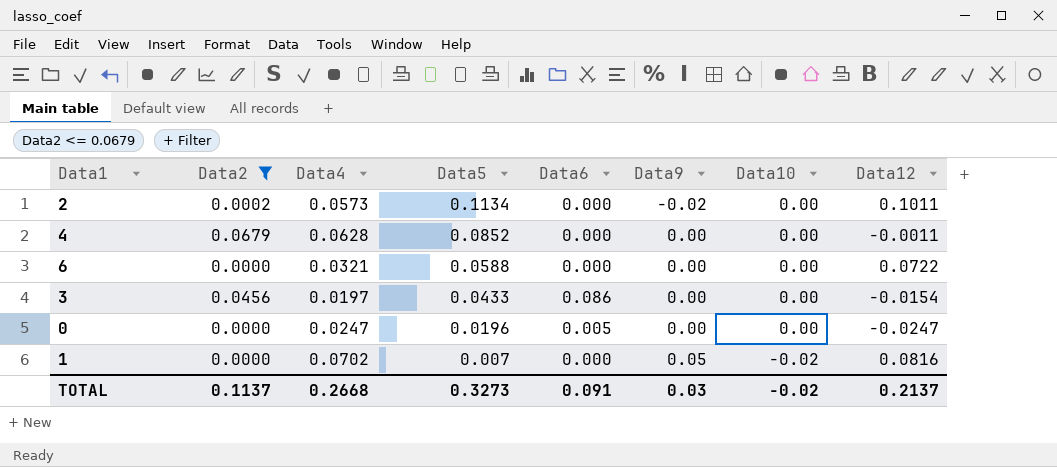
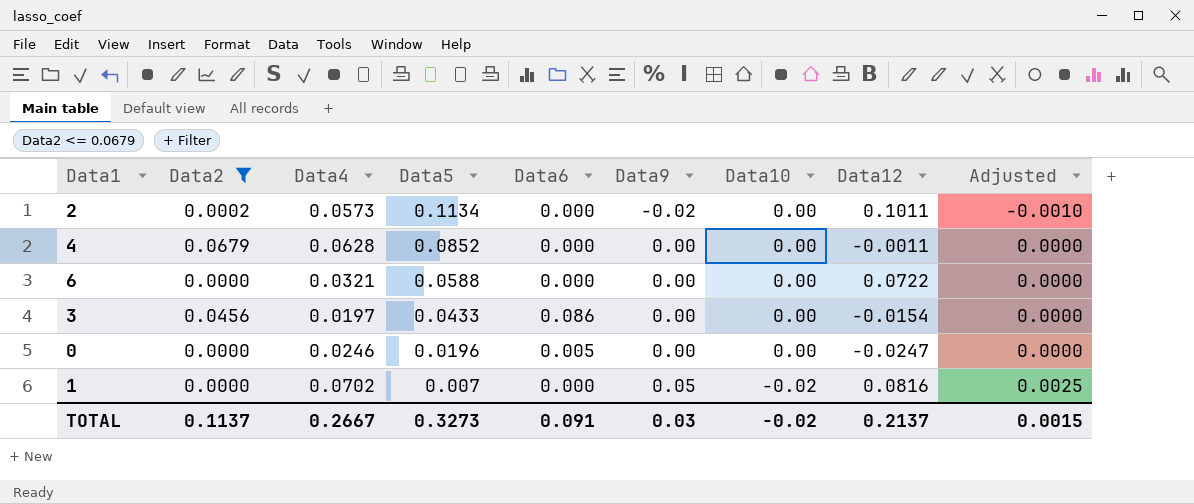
column Adjusted | formula: none -> [Data9] * 0.05
0 | Data4: 0.0247 -> 0.0246
TOTAL | Data4: 0.2668 -> 0.2667

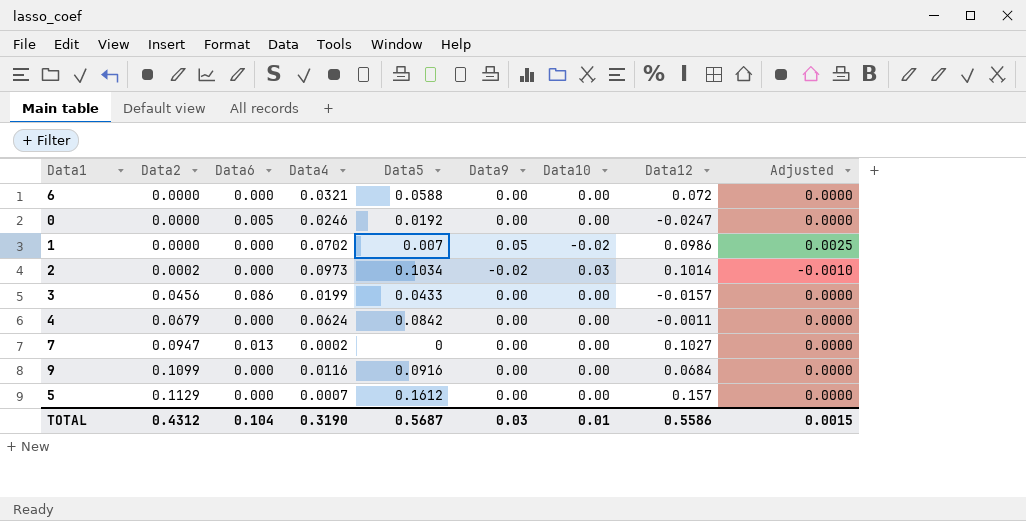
filter: Data2 <= 0.0679 -> none
row order: Data5 descending -> Data2 ascending
column Data6 | position: 5 -> 3
6 | Data12: 0.0722 -> 0.072
0 | Data5: 0.0196 -> 0.0192
1 | Data12: 0.0816 -> 0.0986
2 | Data4: 0.0573 -> 0.0973
2 | Data5: 0.1134 -> 0.1034
2 | Data10: 0.00 -> 0.03
2 | Data12: 0.1011 -> 0.1014
3 | Data4: 0.0197 -> 0.0199
3 | Data12: -0.0154 -> -0.0157
4 | Data4: 0.0628 -> 0.0624
4 | Data5: 0.0852 -> 0.0842
TOTAL | Data2: 0.1137 -> 0.4312
TOTAL | Data6: 0.091 -> 0.104
TOTAL | Data4: 0.2667 -> 0.3190
TOTAL | Data5: 0.3273 -> 0.5687
TOTAL | Data10: -0.02 -> 0.01
TOTAL | Data12: 0.2137 -> 0.5586

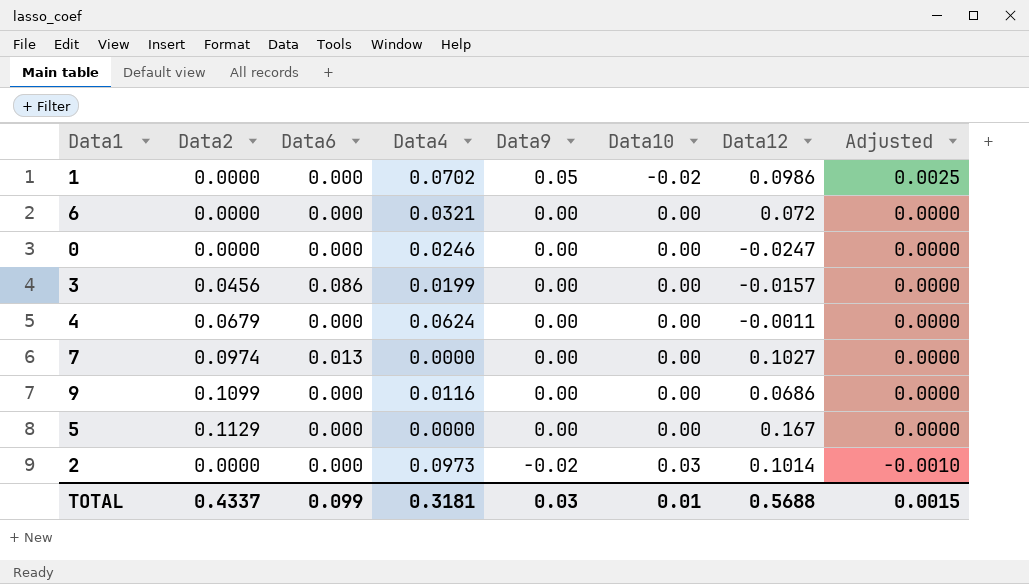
row order: Data2 ascending -> Data9 descending
column Data5 | position: 5 -> none
0 | Data6: 0.005 -> 0.000
7 | Data2: 0.0947 -> 0.0974
7 | Data4: 0.0002 -> 0.0000
9 | Data12: 0.0684 -> 0.0686
5 | Data4: 0.0007 -> 0.0000
5 | Data12: 0.157 -> 0.167
2 | Data2: 0.0002 -> 0.0000
TOTAL | Data2: 0.4312 -> 0.4337
TOTAL | Data6: 0.104 -> 0.099
TOTAL | Data4: 0.3190 -> 0.3181
TOTAL | Data12: 0.5586 -> 0.5688

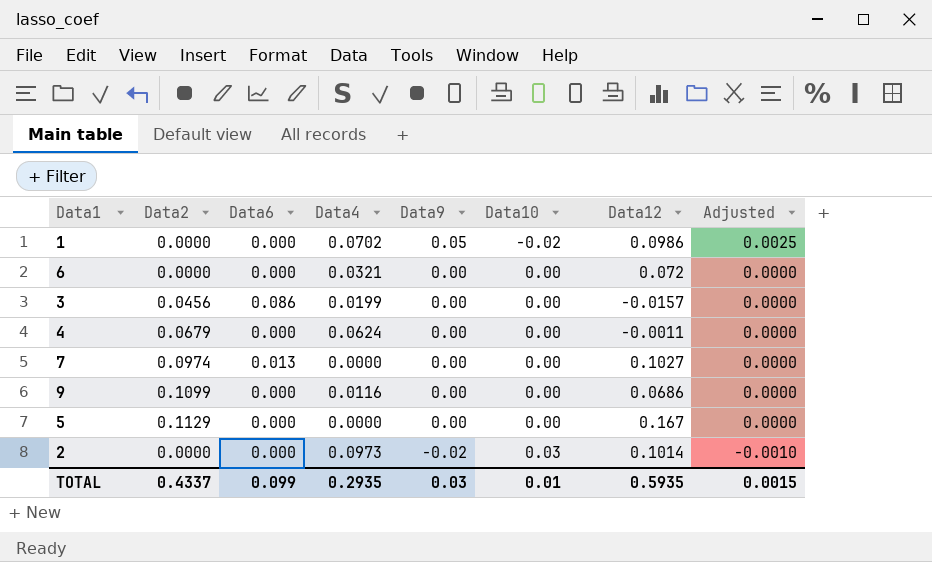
row 0: 0.0000 | 0.000 | 0.0246 | 0.00 | 0.00 | -0.0247 | 0.0000 -> none
TOTAL | Data4: 0.3181 -> 0.2935
TOTAL | Data12: 0.5688 -> 0.5935

